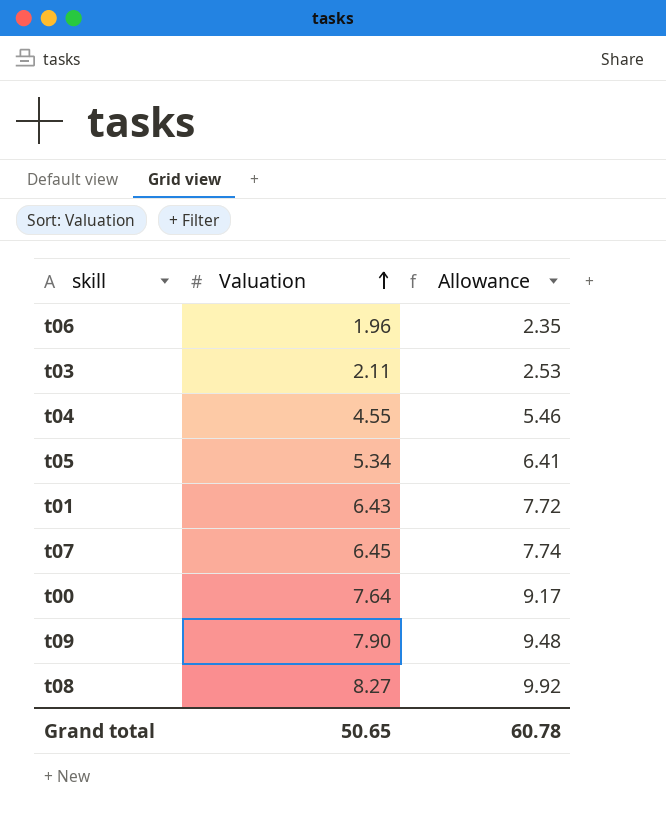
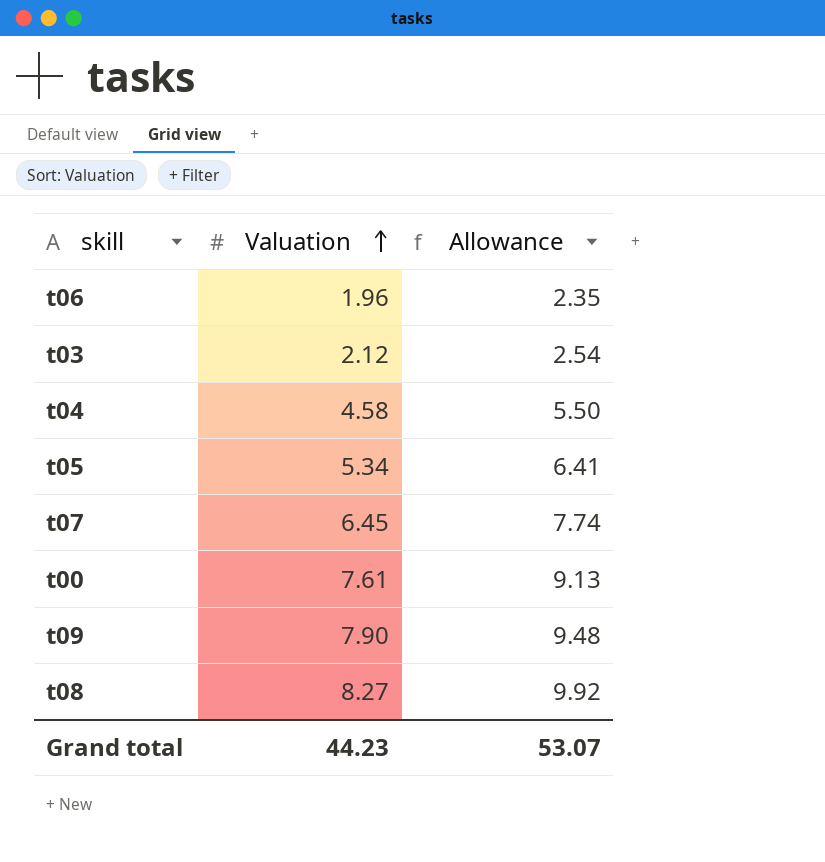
row t01: 6.43 | 7.72 -> none
t03 | Valuation: 2.11 -> 2.12
t03 | Allowance: 2.53 -> 2.54
t04 | Valuation: 4.55 -> 4.58
t04 | Allowance: 5.46 -> 5.50
t00 | Valuation: 7.64 -> 7.61
t00 | Allowance: 9.17 -> 9.13
Grand total | Valuation: 50.65 -> 44.23
Grand total | Allowance: 60.78 -> 53.07

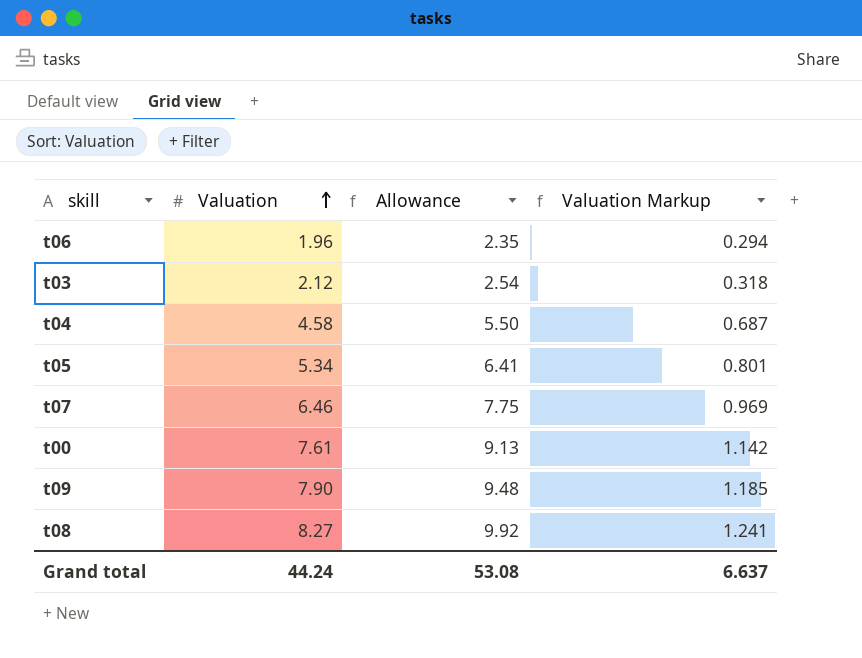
column Valuation Markup | formula: none -> [Valuation] * 0.15
t07 | Valuation: 6.45 -> 6.46
t07 | Allowance: 7.74 -> 7.75
Grand total | Valuation: 44.23 -> 44.24
Grand total | Allowance: 53.07 -> 53.08

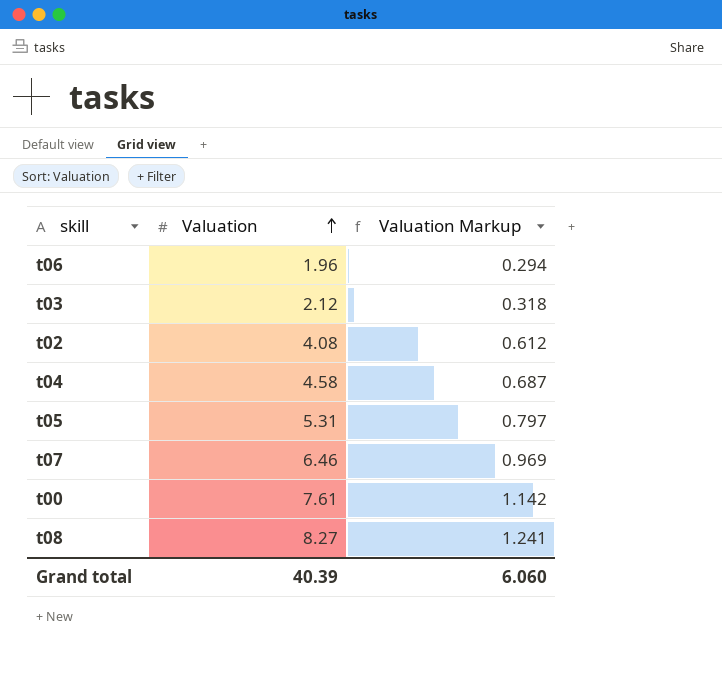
column Allowance | formula: [Valuation] * 1.2 -> none
row t09: 7.90 | 9.48 | 1.185 -> none
row t02: none -> 4.08 | 0.612
t05 | Valuation: 5.34 -> 5.31
t05 | Valuation Markup: 0.801 -> 0.797
Grand total | Valuation: 44.24 -> 40.39
Grand total | Valuation Markup: 6.637 -> 6.060

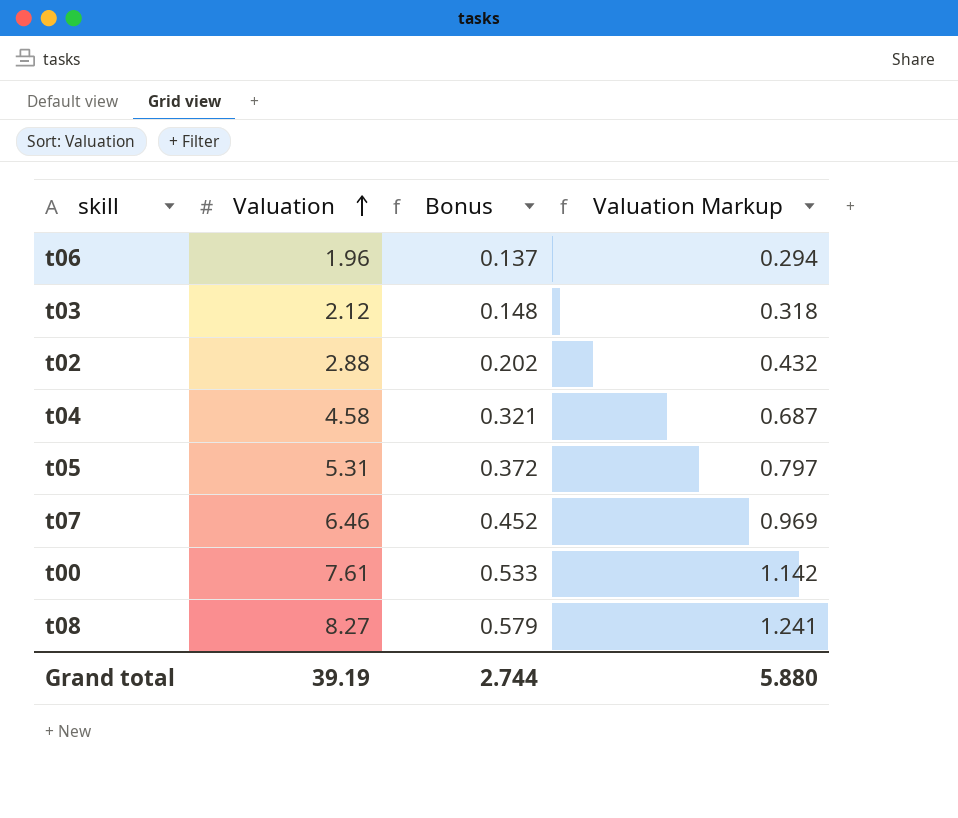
column Bonus | formula: none -> [Valuation] * 0.07
t02 | Valuation: 4.08 -> 2.88
t02 | Valuation Markup: 0.612 -> 0.432
Grand total | Valuation: 40.39 -> 39.19
Grand total | Valuation Markup: 6.060 -> 5.880

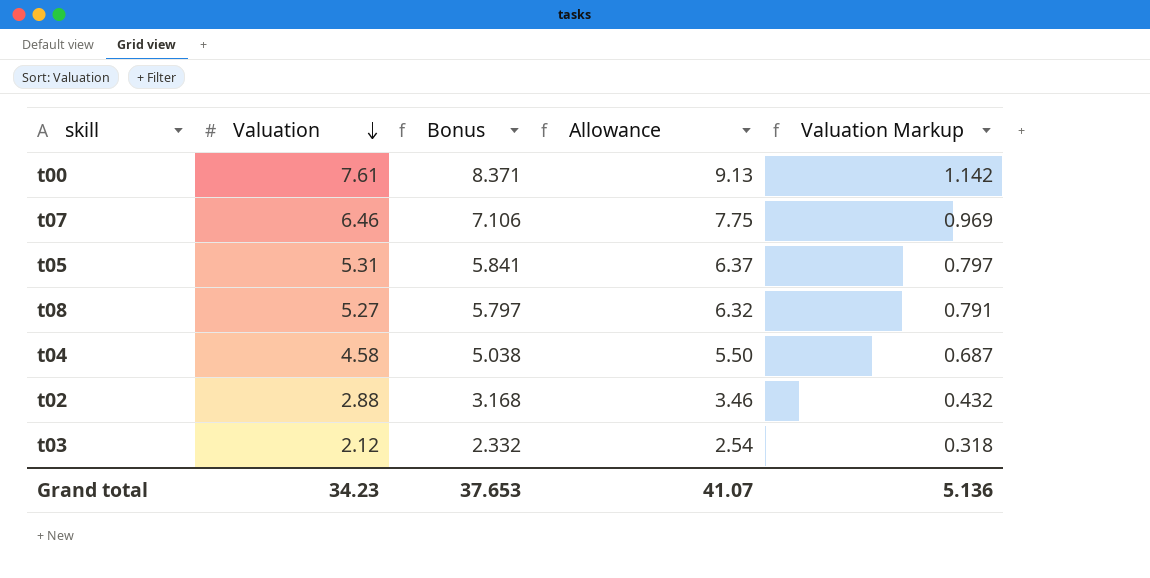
row order: Valuation ascending -> Valuation descending
column Bonus | formula: [Valuation] * 0.07 -> [Valuation] * 1.1
column Allowance | formula: none -> [Valuation] * 1.2
row t06: 1.96 | 0.137 | 0.294 -> none
t08 | Valuation: 8.27 -> 5.27
t08 | Valuation Markup: 1.241 -> 0.791
Grand total | Valuation: 39.19 -> 34.23
Grand total | Bonus: 2.744 -> 37.653
Grand total | Valuation Markup: 5.880 -> 5.136

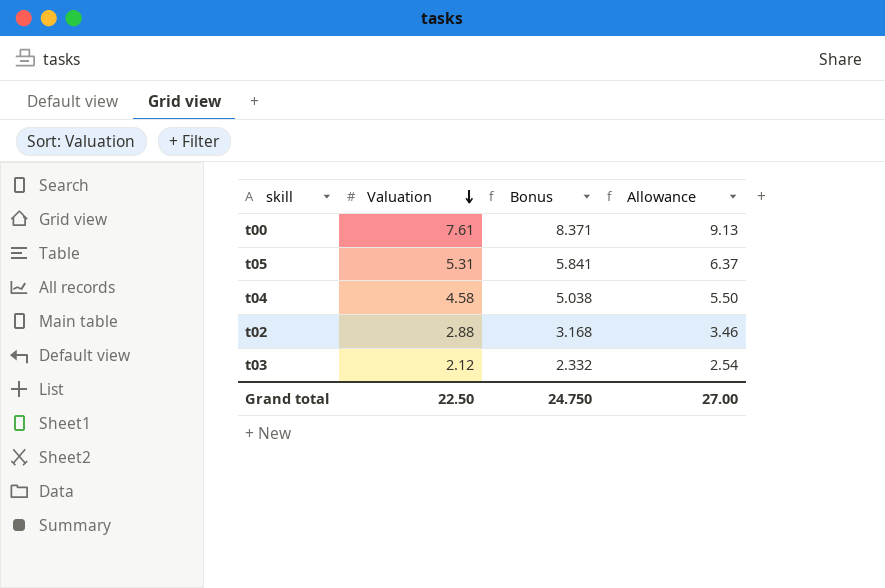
column Valuation Markup | formula: [Valuation] * 0.15 -> none
row t07: 6.46 | 7.106 | 7.75 | 0.969 -> none
row t08: 5.27 | 5.797 | 6.32 | 0.791 -> none
Grand total | Valuation: 34.23 -> 22.50
Grand total | Bonus: 37.653 -> 24.750
Grand total | Allowance: 41.07 -> 27.00

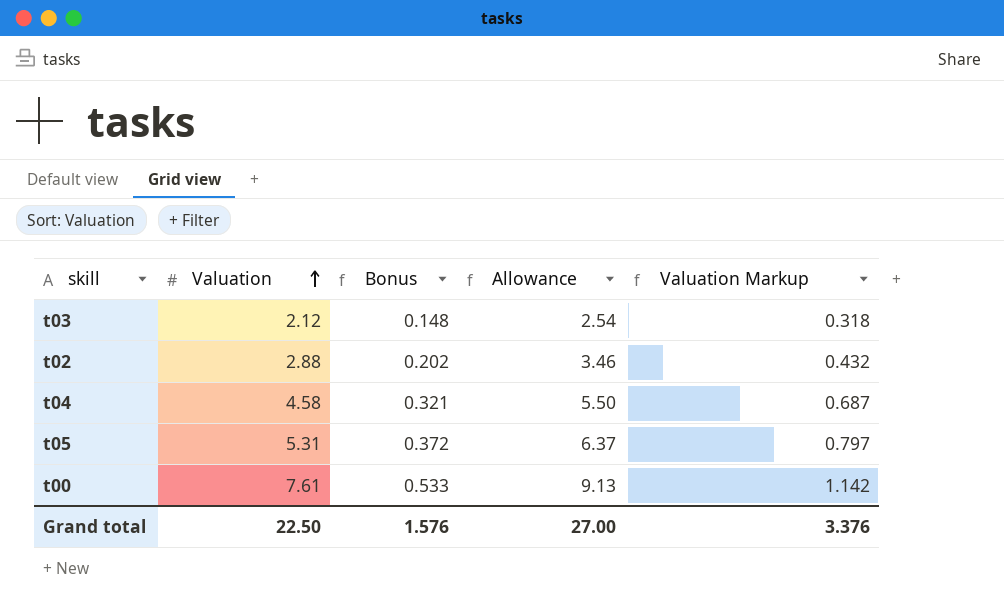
row order: Valuation descending -> Valuation ascending
column Bonus | formula: [Valuation] * 1.1 -> [Valuation] * 0.07
column Valuation Markup | formula: none -> [Valuation] * 0.15
Grand total | Bonus: 24.750 -> 1.576

